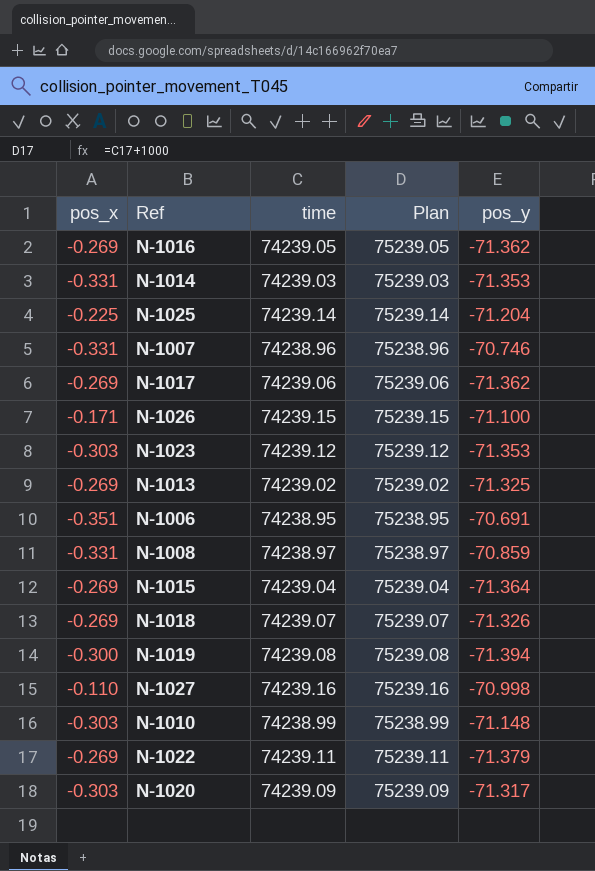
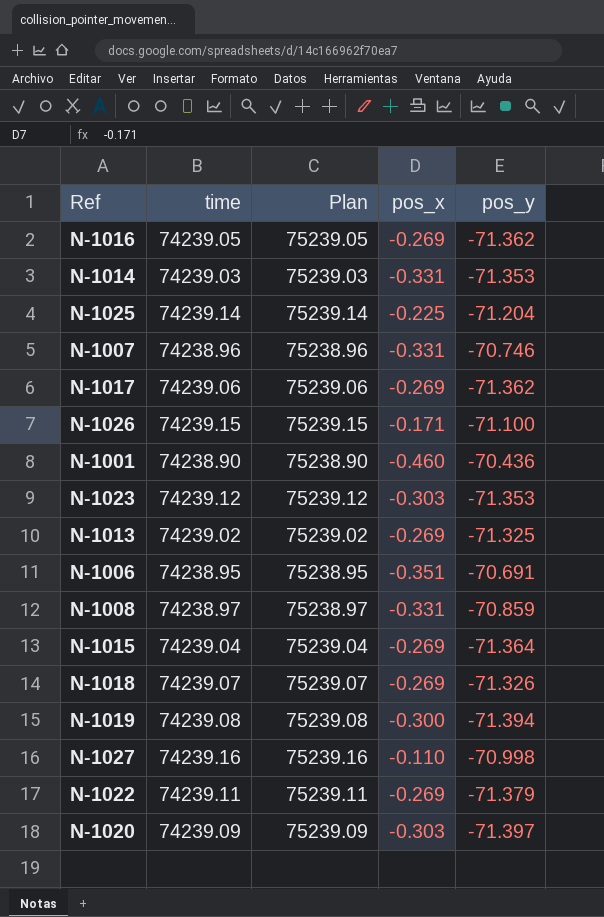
column pos_x | position: 1 -> 4
row N-1010: -0.303 | 74238.99 | 75238.99 | -71.148 -> none
row N-1001: none -> 74238.90 | 75238.90 | -0.460 | -70.436
N-1020 | pos_y: -71.317 -> -71.397

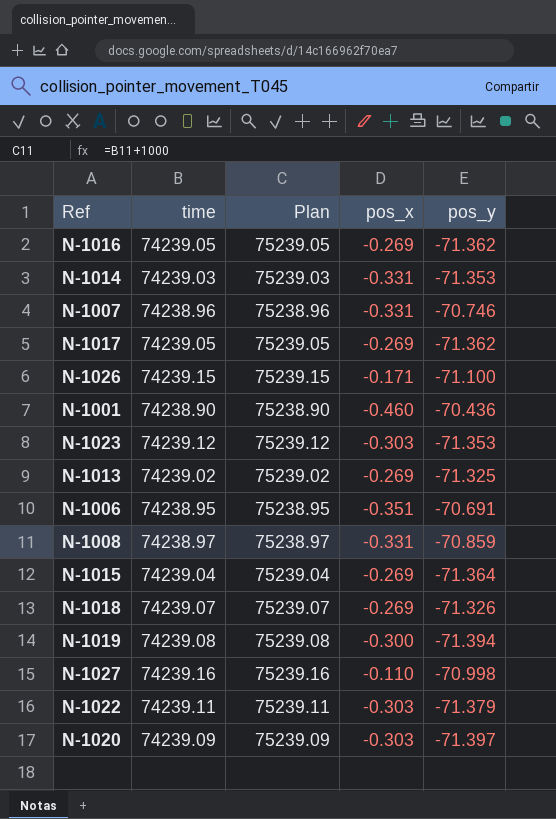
row N-1025: 74239.14 | 75239.14 | -0.225 | -71.204 -> none
N-1017 | time: 74239.06 -> 74239.05
N-1017 | Plan: 75239.06 -> 75239.05
N-1022 | pos_x: -0.269 -> -0.303

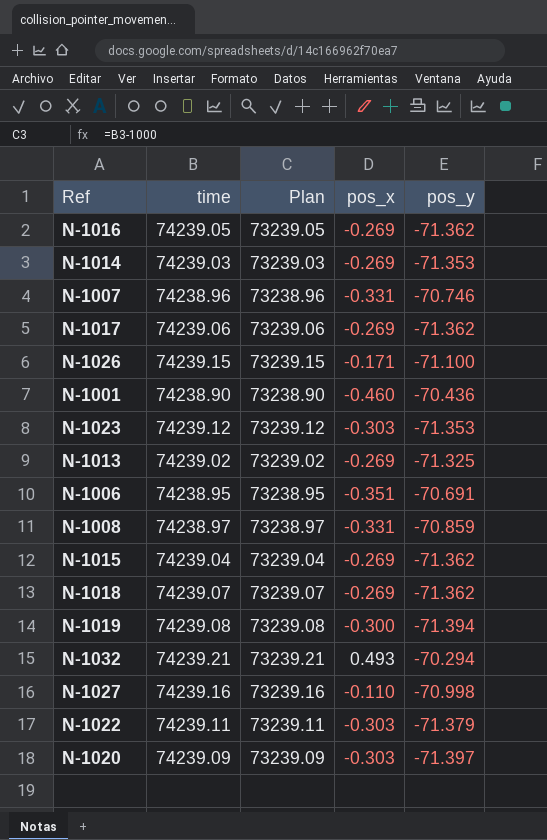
column Plan | formula: [time] + 1000 -> [time] - 1000
N-1014 | pos_x: -0.331 -> -0.269
N-1017 | time: 74239.05 -> 74239.06
N-1015 | pos_y: -71.364 -> -71.362
N-1018 | pos_y: -71.326 -> -71.362
row N-1032: none -> 74239.21 | 73239.21 | 0.493 | -70.294

